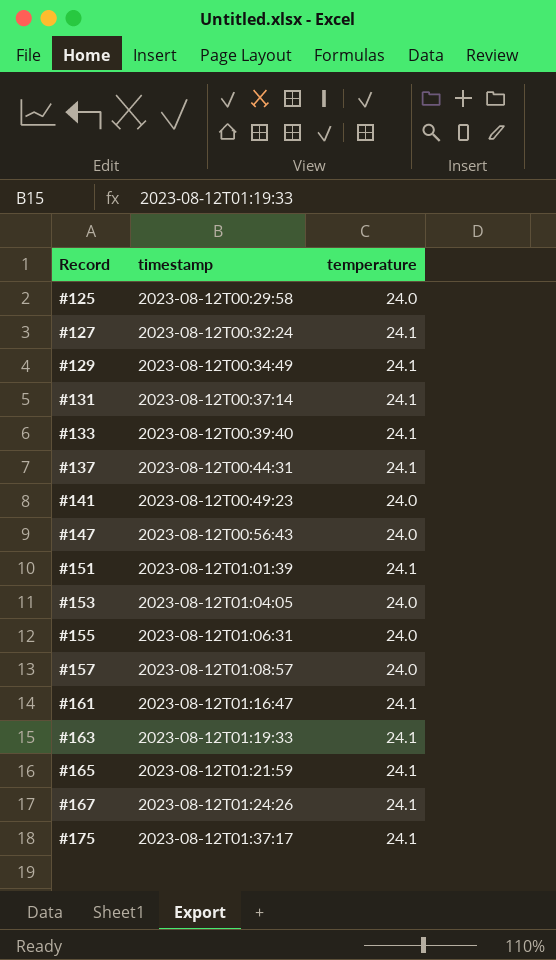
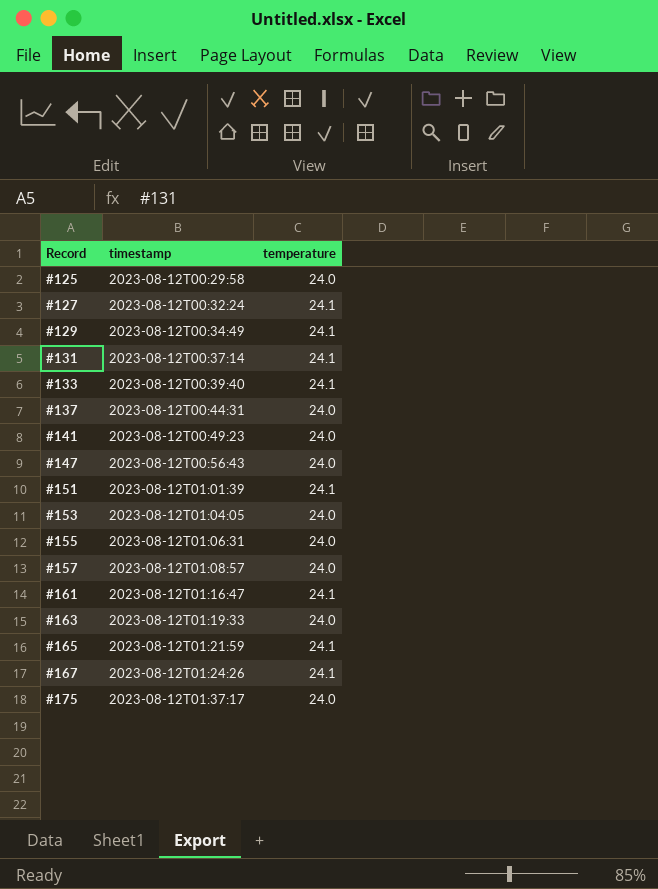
#137 | temperature: 24.1 -> 24.0
#163 | temperature: 24.1 -> 24.0
#175 | temperature: 24.1 -> 24.0

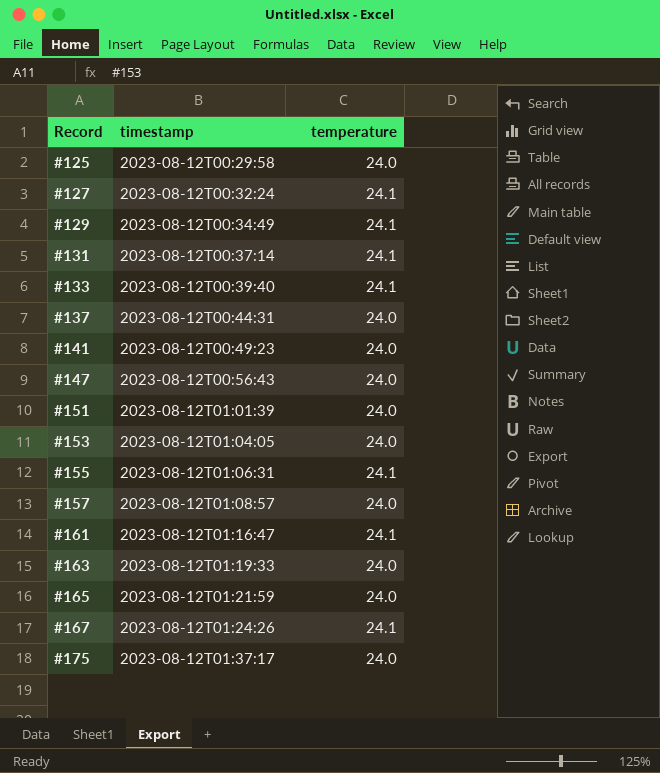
#151 | temperature: 24.1 -> 24.0
#155 | temperature: 24.0 -> 24.1
#165 | temperature: 24.1 -> 24.0

